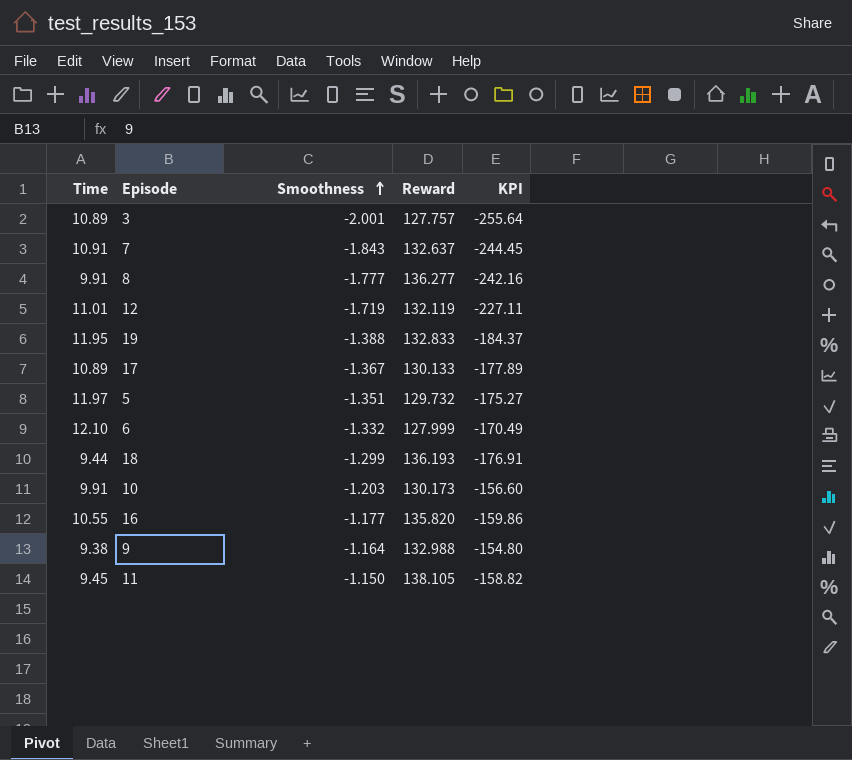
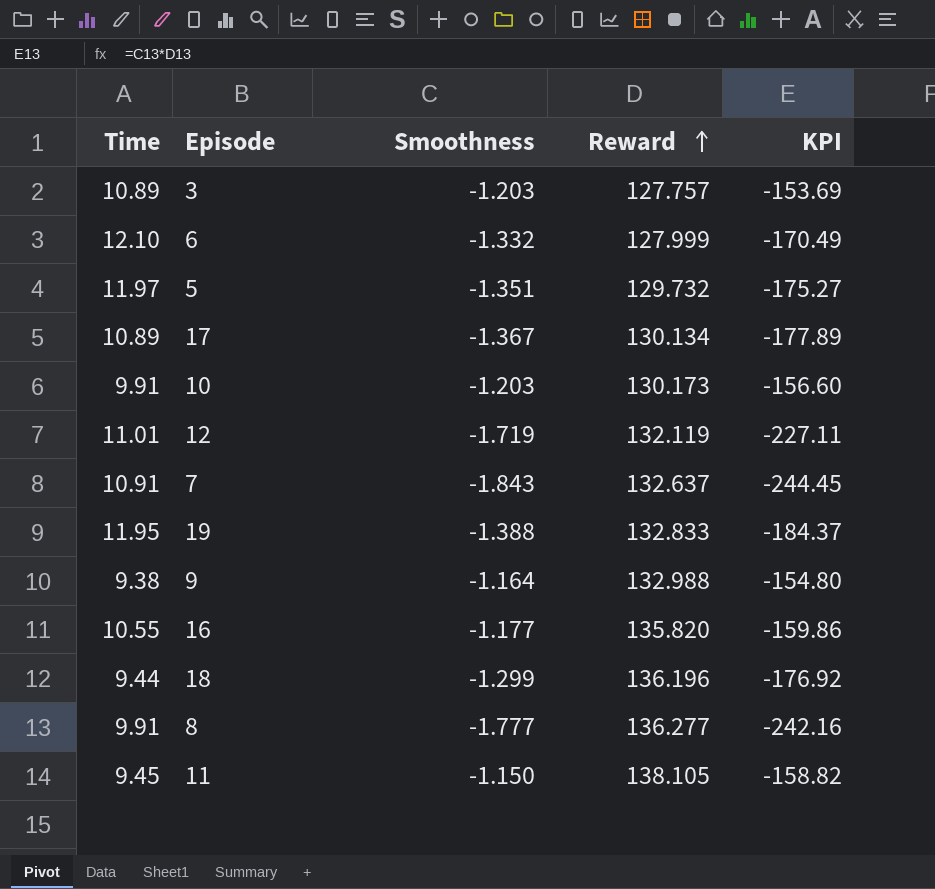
row order: Smoothness ascending -> Reward ascending
3 | Smoothness: -2.001 -> -1.203
3 | KPI: -255.64 -> -153.69
17 | Reward: 130.133 -> 130.134
18 | Reward: 136.193 -> 136.196
18 | KPI: -176.91 -> -176.92

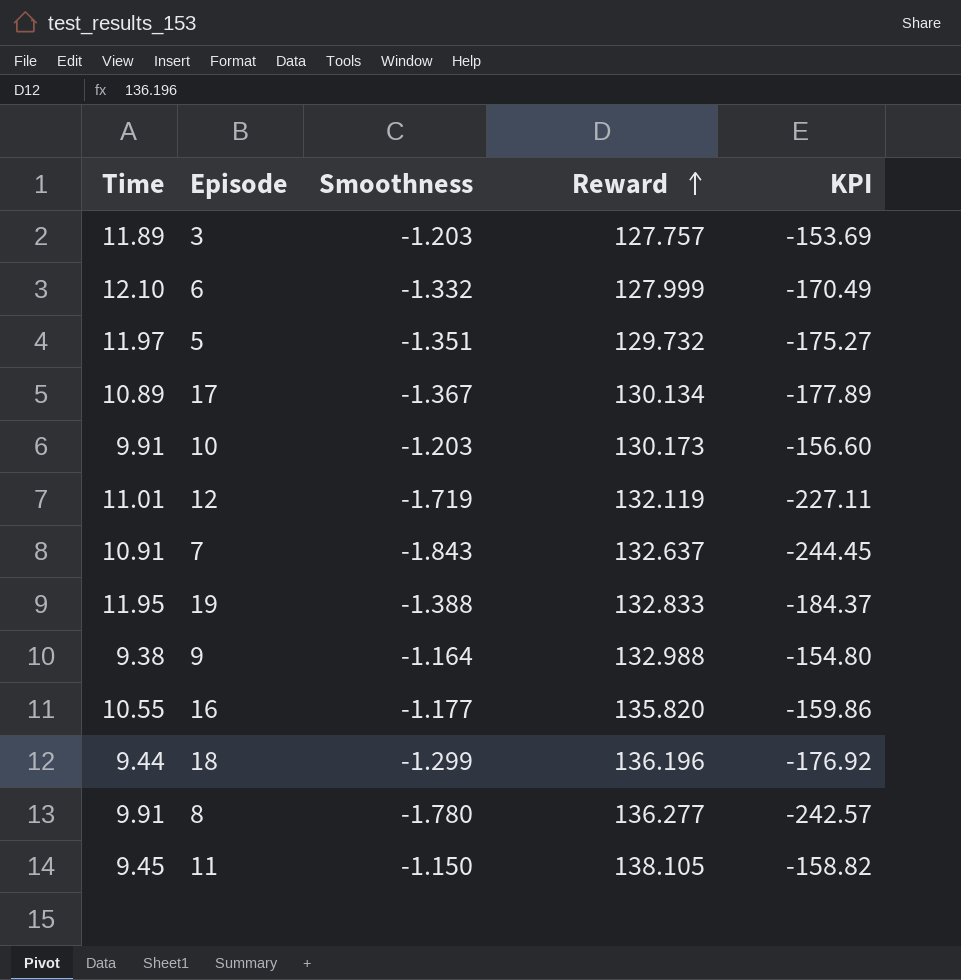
3 | Time: 10.89 -> 11.89
8 | Smoothness: -1.777 -> -1.780
8 | KPI: -242.16 -> -242.57

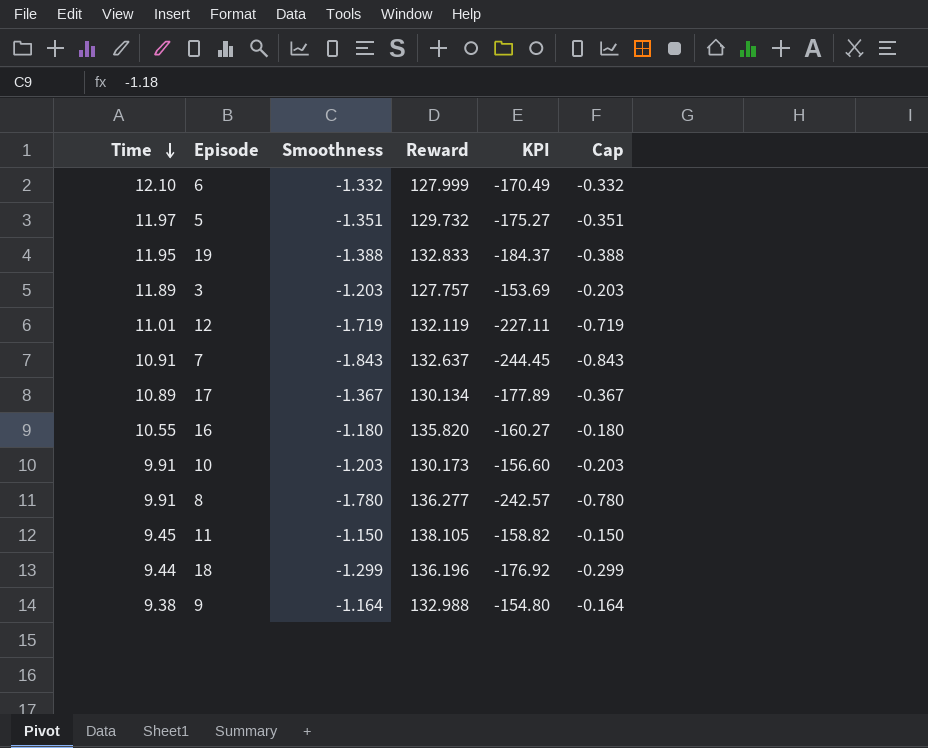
row order: Reward ascending -> Time descending
column Cap | formula: none -> [Smoothness] + 1
16 | Smoothness: -1.177 -> -1.180
16 | KPI: -159.86 -> -160.27

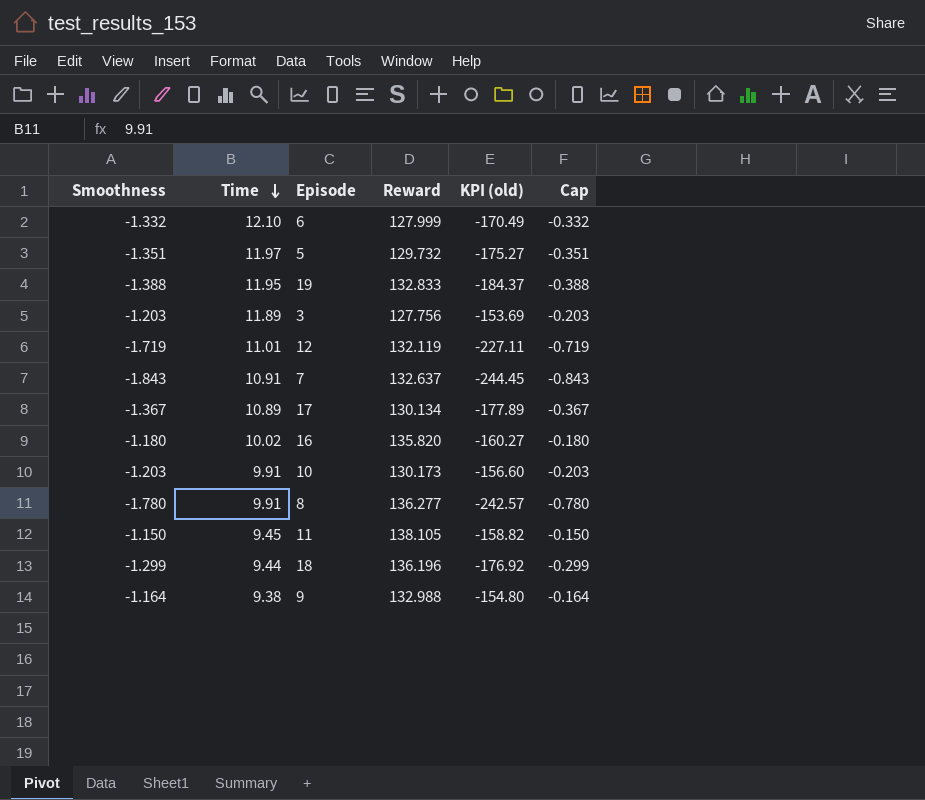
column Smoothness | position: 3 -> 1
column name: KPI -> KPI (old)
3 | Reward: 127.757 -> 127.756
16 | Time: 10.55 -> 10.02

